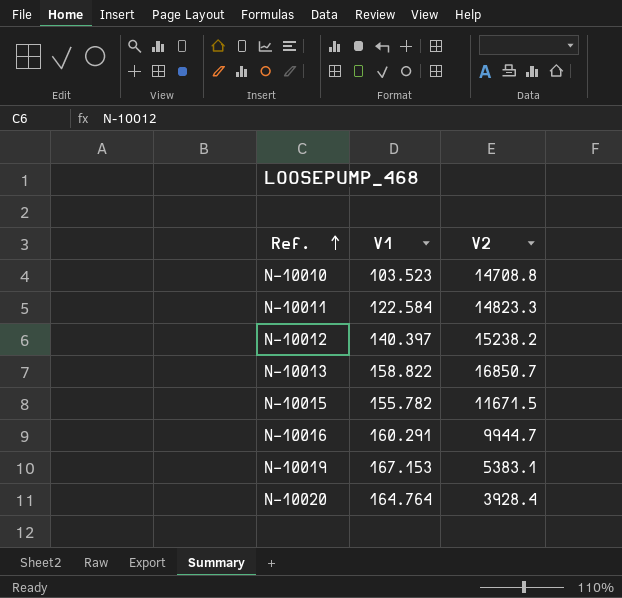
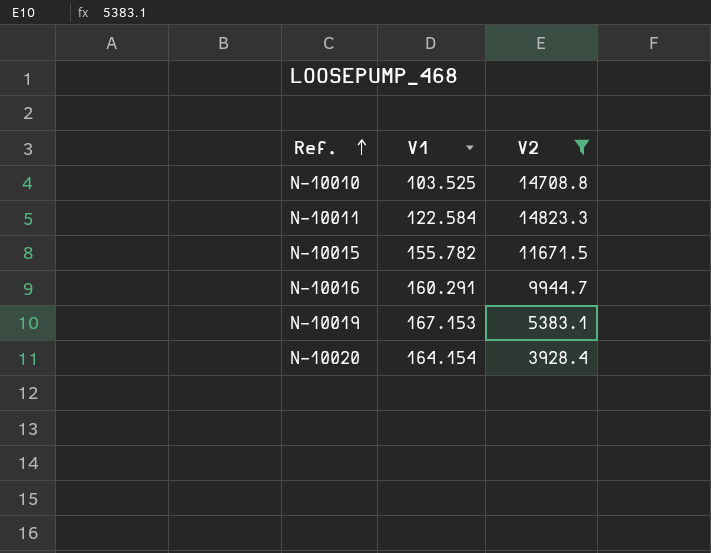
filter: none -> V2 <= 14823.3
N-10010 | V1: 103.523 -> 103.525
N-10020 | V1: 164.764 -> 164.154

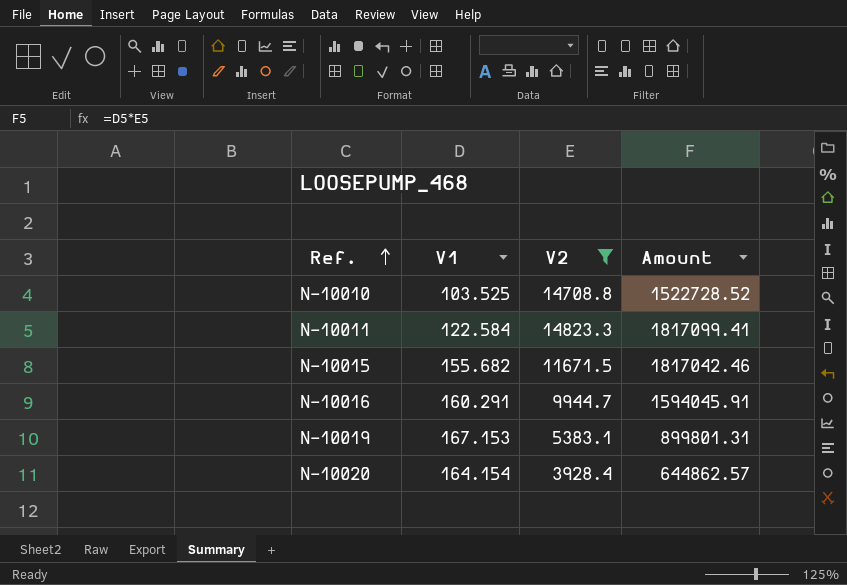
column Amount | formula: none -> [V1] * [V2]
N-10015 | V1: 155.782 -> 155.682

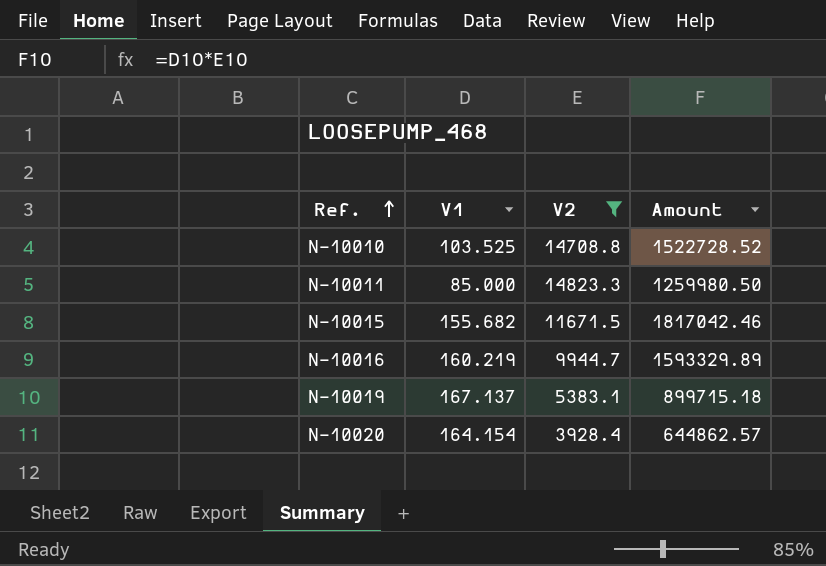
N-10011 | V1: 122.584 -> 85.000
N-10011 | Amount: 1817099.41 -> 1259980.50
N-10016 | V1: 160.291 -> 160.219
N-10016 | Amount: 1594045.91 -> 1593329.89
N-10019 | V1: 167.153 -> 167.137
N-10019 | Amount: 899801.31 -> 899715.18

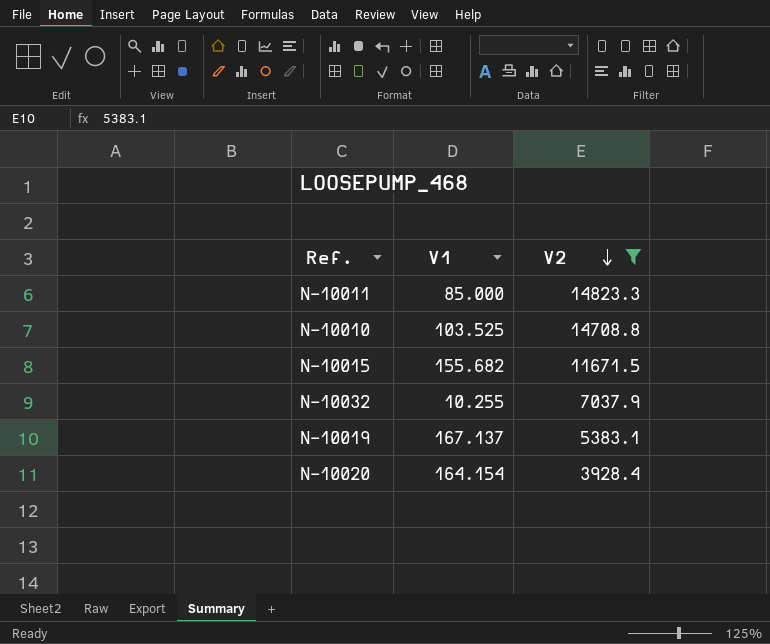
row order: Ref. ascending -> V2 descending
column Amount | formula: [V1] * [V2] -> none
row N-10016: 160.219 | 9944.7 | 1593329.89 -> none
row N-10032: none -> 10.255 | 7037.9

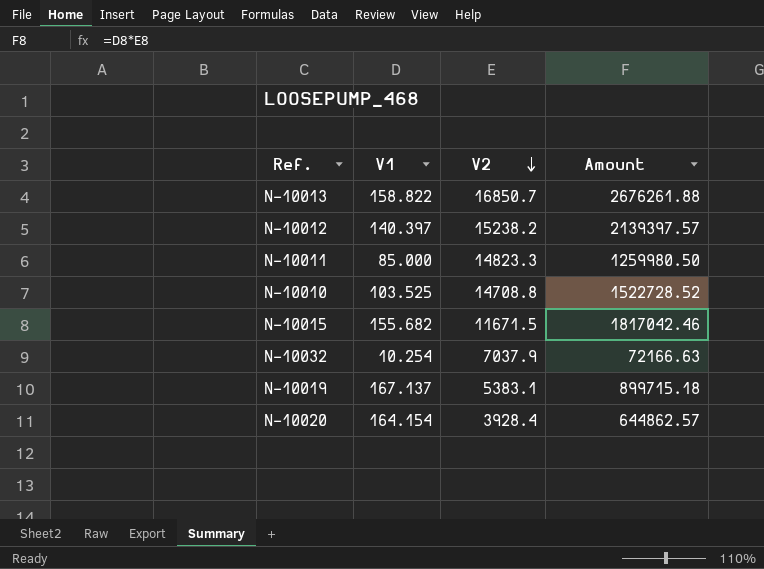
filter: V2 <= 14823.3 -> none
column Amount | formula: none -> [V1] * [V2]
N-10032 | V1: 10.255 -> 10.254

